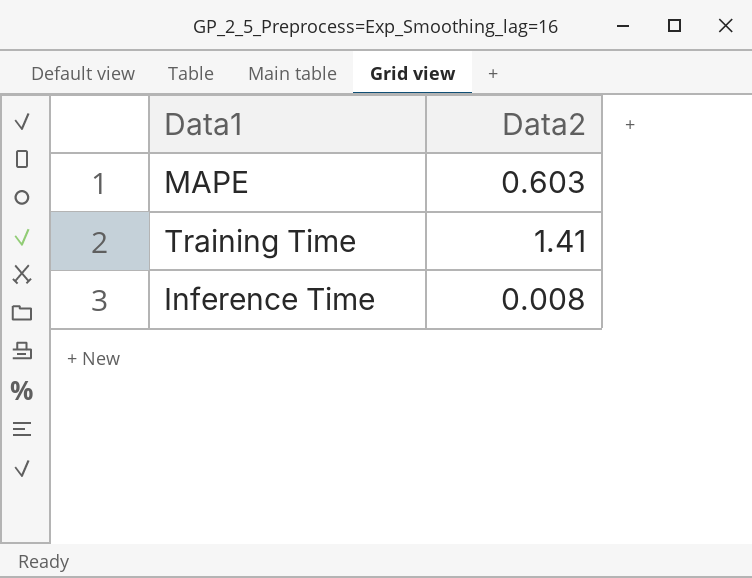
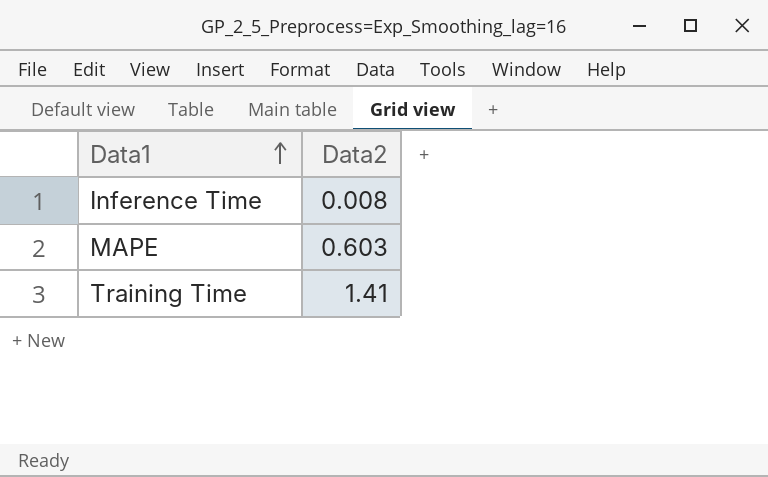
row order: none -> Data1 ascending

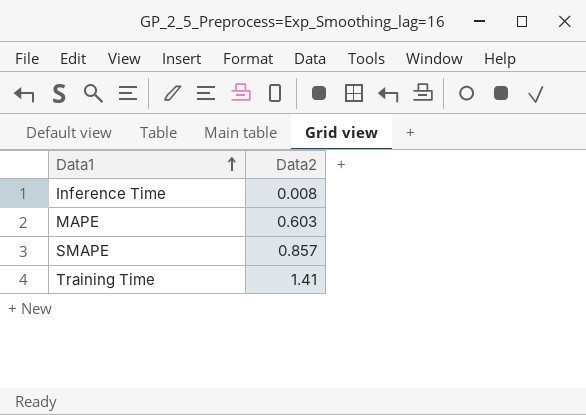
row SMAPE: none -> 0.857

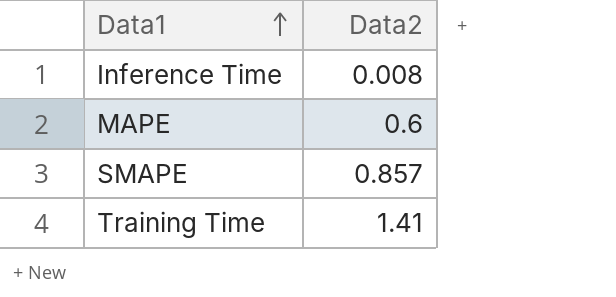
MAPE | Data2: 0.603 -> 0.6

